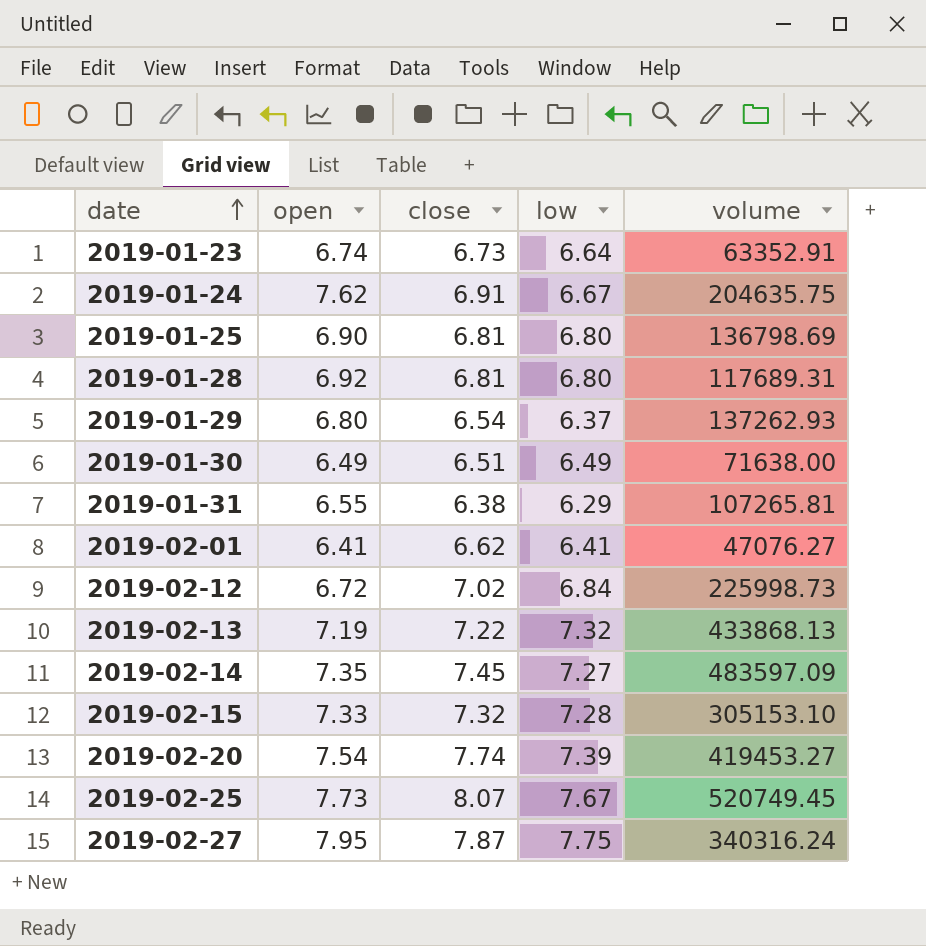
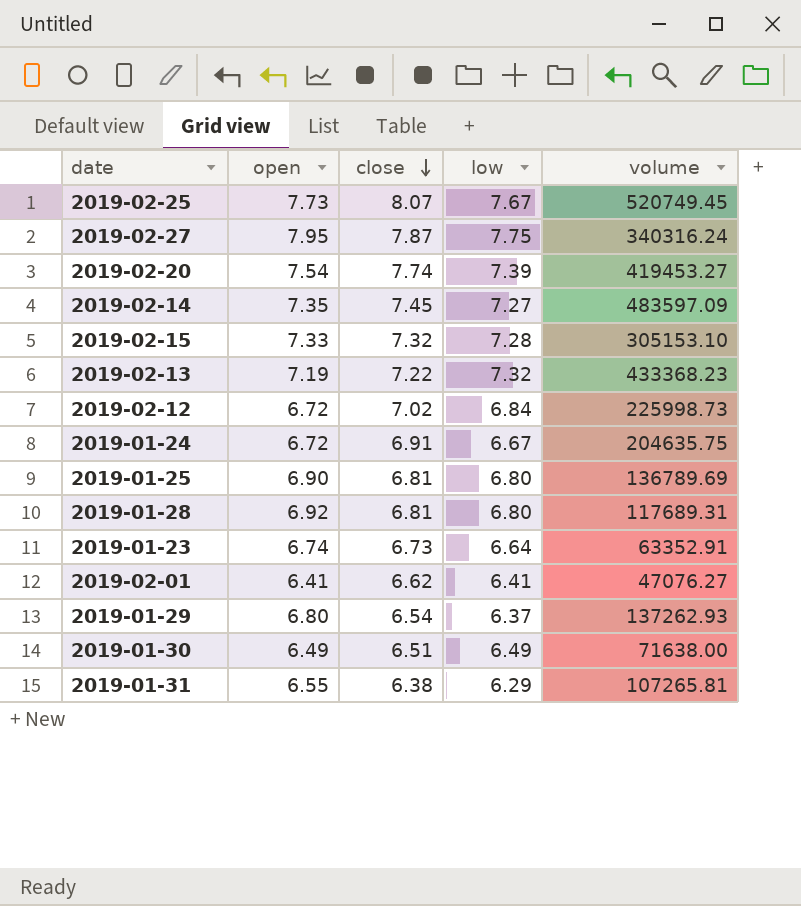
row order: date ascending -> close descending
2019-02-13 | volume: 433868.13 -> 433368.23
2019-01-24 | open: 7.62 -> 6.72
2019-01-25 | volume: 136798.69 -> 136789.69

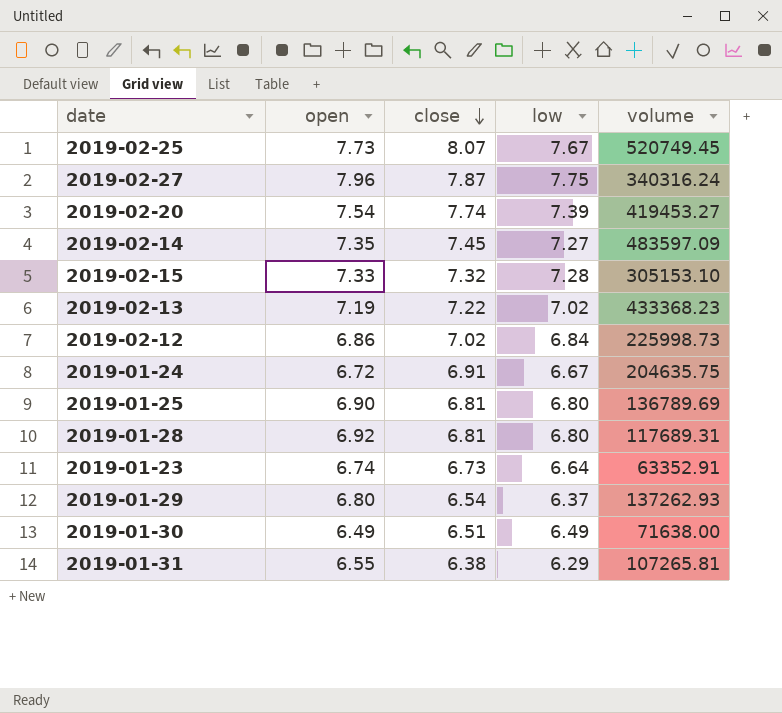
row 2019-02-01: 6.41 | 6.62 | 6.41 | 47076.27 -> none
2019-02-27 | open: 7.95 -> 7.96
2019-02-13 | low: 7.32 -> 7.02
2019-02-12 | open: 6.72 -> 6.86

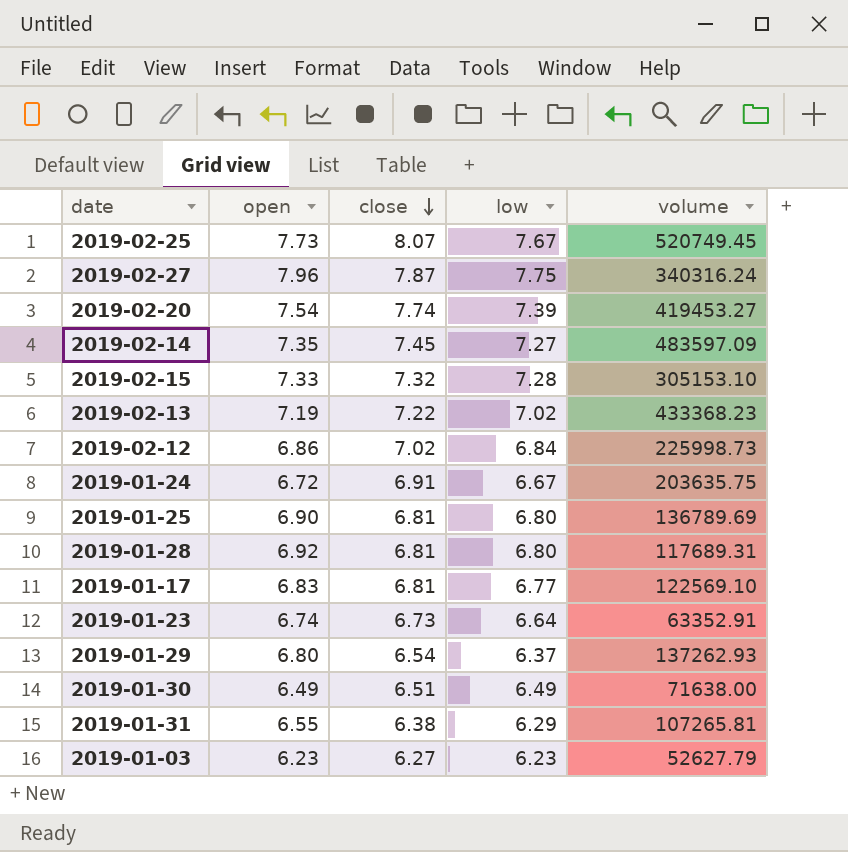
2019-01-24 | volume: 204635.75 -> 203635.75
row 2019-01-17: none -> 6.83 | 6.81 | 6.77 | 122569.10
row 2019-01-03: none -> 6.23 | 6.27 | 6.23 | 52627.79

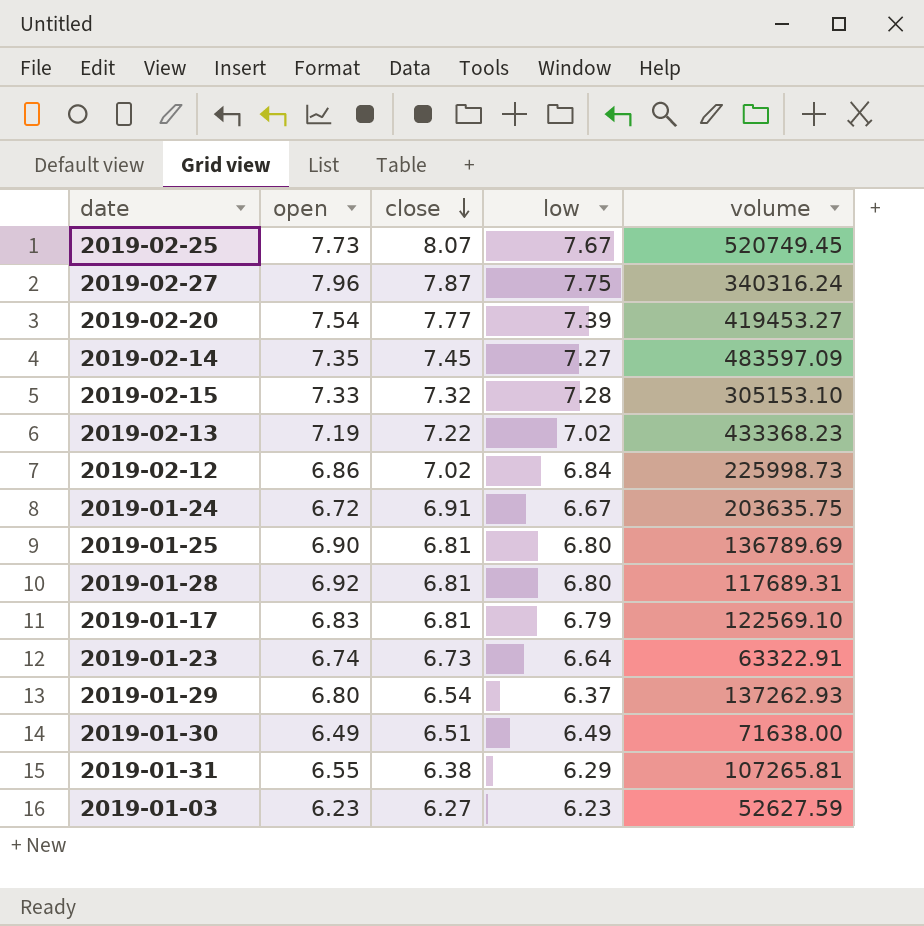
2019-02-20 | close: 7.74 -> 7.77
2019-01-17 | low: 6.77 -> 6.79
2019-01-23 | volume: 63352.91 -> 63322.91
2019-01-03 | volume: 52627.79 -> 52627.59

